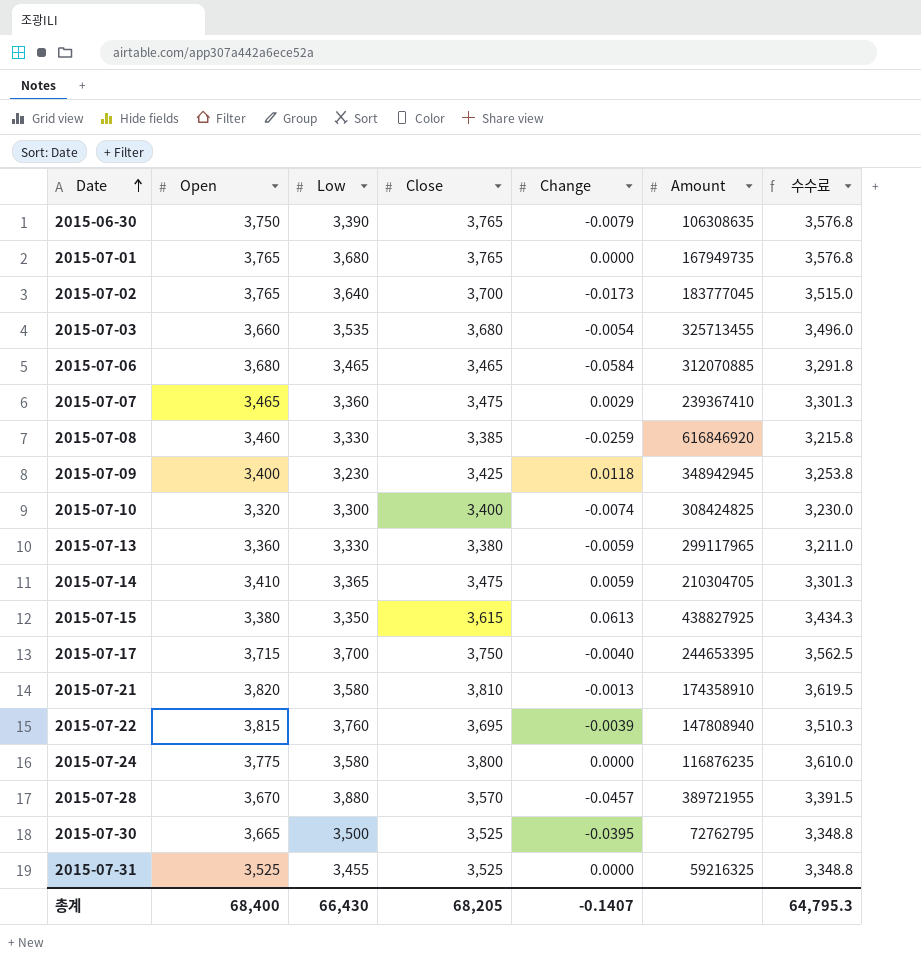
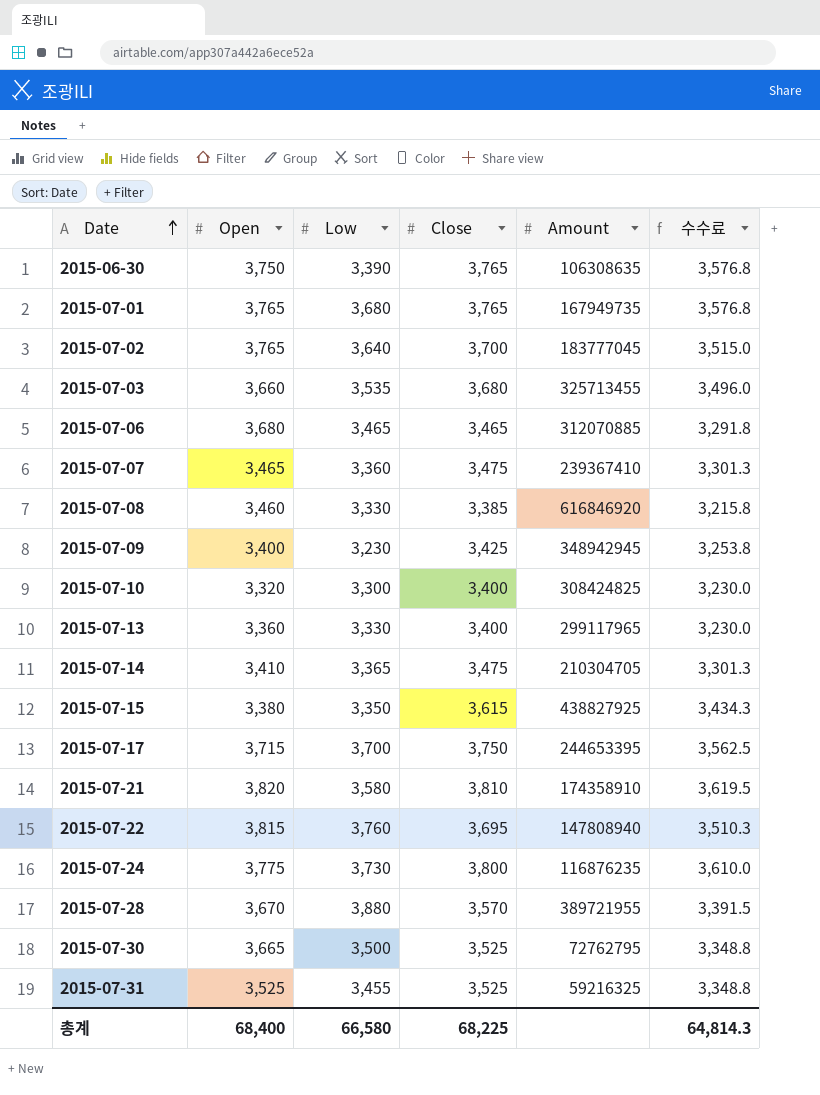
column Change | position: 5 -> none
2015-07-13 | Close: 3,380 -> 3,400
2015-07-13 | 수수료: 3,211.0 -> 3,230.0
2015-07-24 | Low: 3,580 -> 3,730
총계 | Low: 66,430 -> 66,580
총계 | Close: 68,205 -> 68,225
총계 | 수수료: 64,795.3 -> 64,814.3

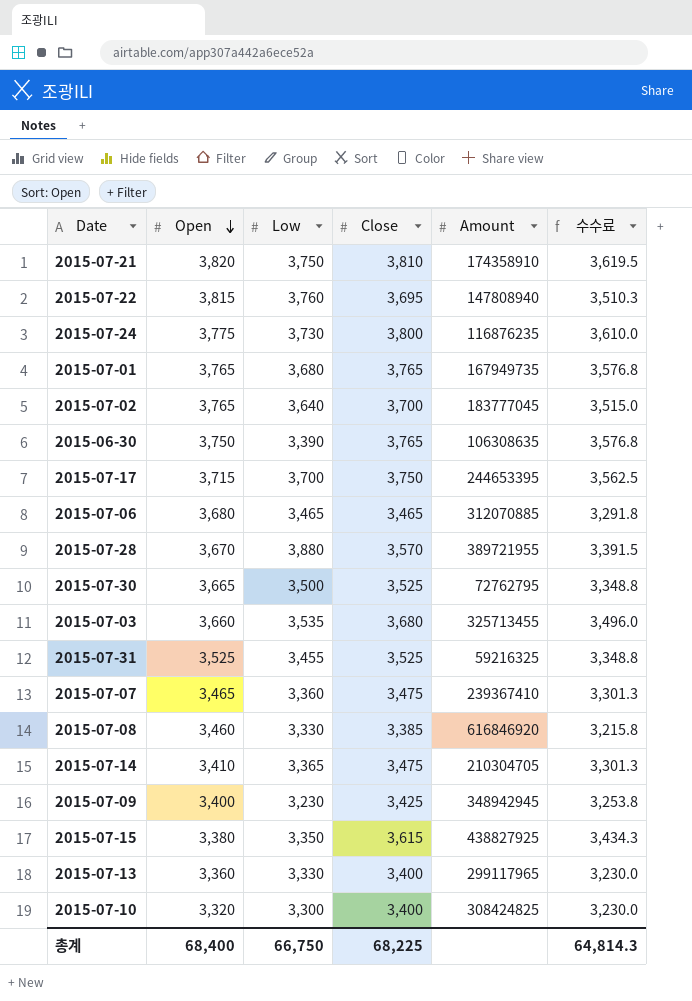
row order: Date ascending -> Open descending
2015-07-21 | Low: 3,580 -> 3,750
총계 | Low: 66,580 -> 66,750

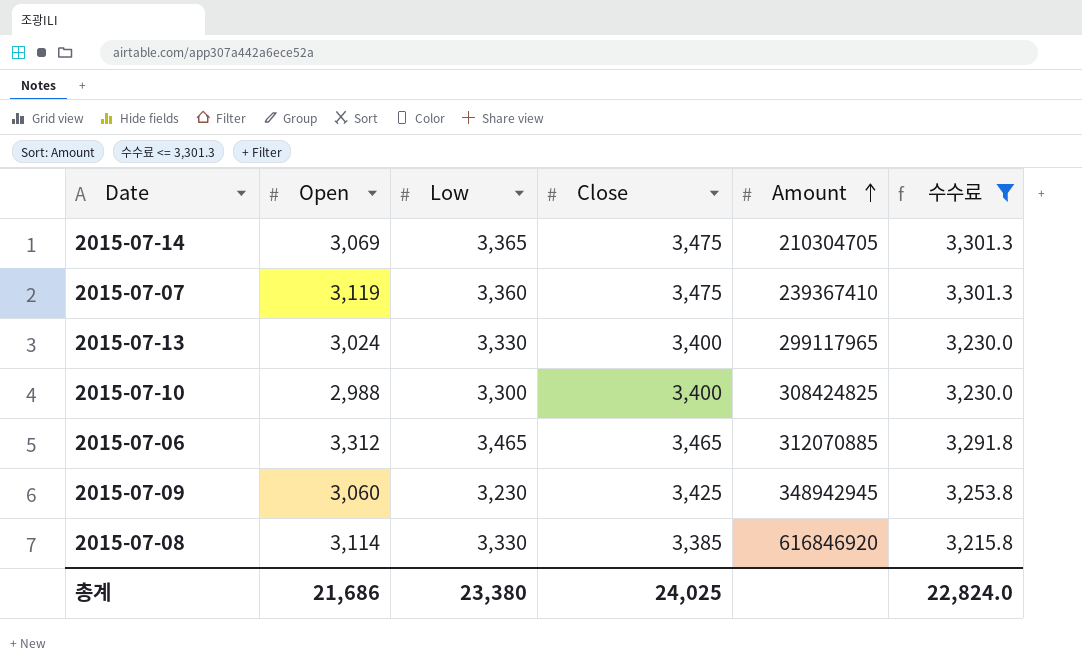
filter: none -> 수수료 <= 3,301.3
row order: Open descending -> Amount ascending
2015-07-14 | Open: 3,410 -> 3,069
2015-07-07 | Open: 3,465 -> 3,119
2015-07-13 | Open: 3,360 -> 3,024
2015-07-10 | Open: 3,320 -> 2,988
2015-07-06 | Open: 3,680 -> 3,312
2015-07-09 | Open: 3,400 -> 3,060
2015-07-08 | Open: 3,460 -> 3,114
총계 | Open: 68,400 -> 21,686
총계 | Low: 66,750 -> 23,380
총계 | Close: 68,225 -> 24,025
총계 | 수수료: 64,814.3 -> 22,824.0

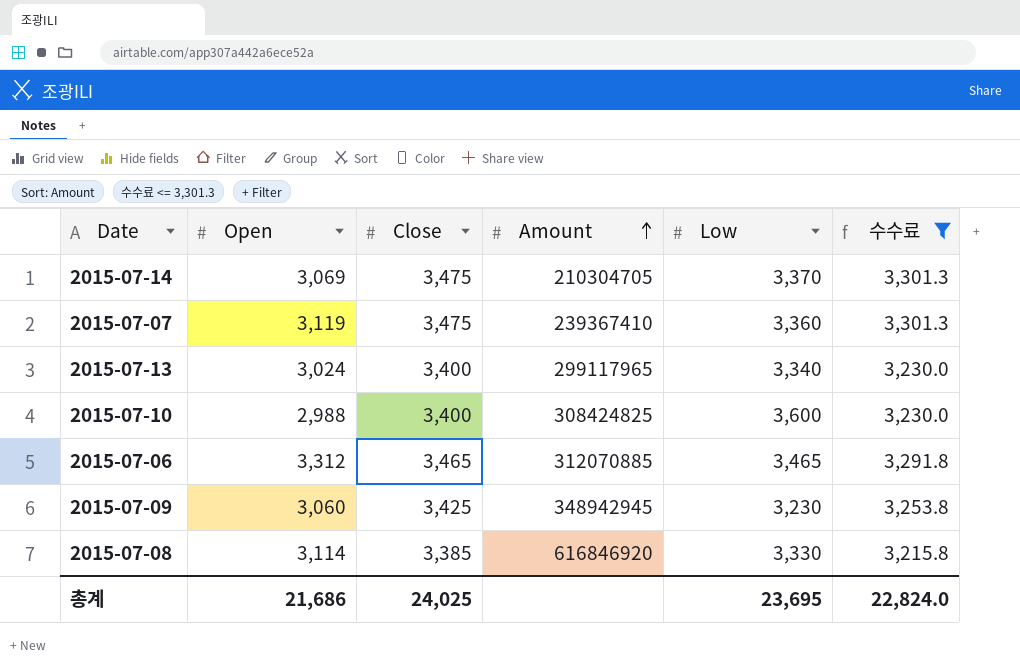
column Low | position: 3 -> 5
2015-07-14 | Low: 3,365 -> 3,370
2015-07-13 | Low: 3,330 -> 3,340
2015-07-10 | Low: 3,300 -> 3,600
총계 | Low: 23,380 -> 23,695

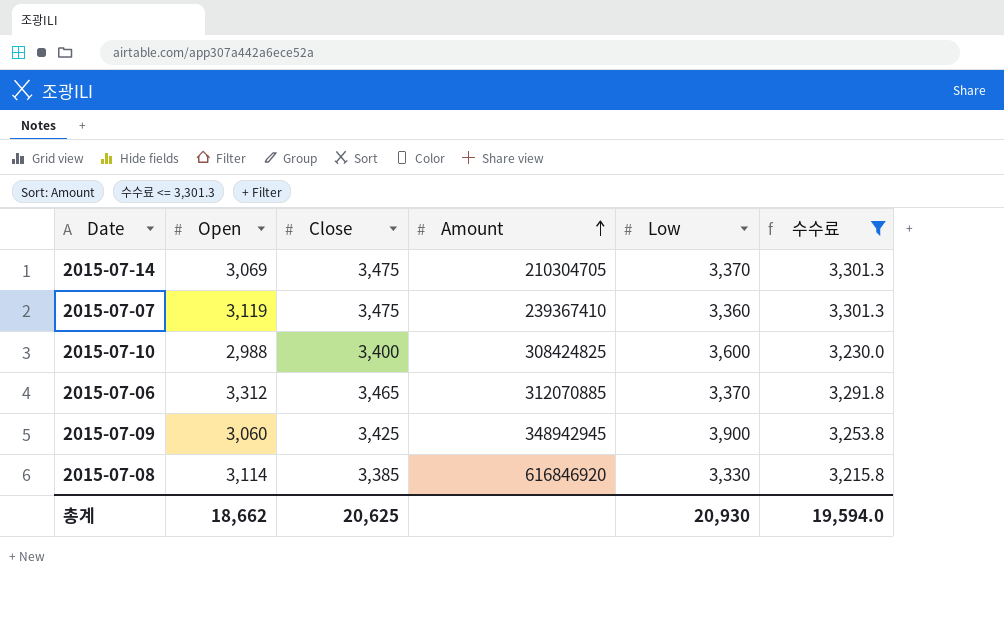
row 2015-07-13: 3,024 | 3,400 | 299117965 | 3,340 | 3,230.0 -> none
2015-07-06 | Low: 3,465 -> 3,370
2015-07-09 | Low: 3,230 -> 3,900
총계 | Open: 21,686 -> 18,662
총계 | Close: 24,025 -> 20,625
총계 | Low: 23,695 -> 20,930
총계 | 수수료: 22,824.0 -> 19,594.0

